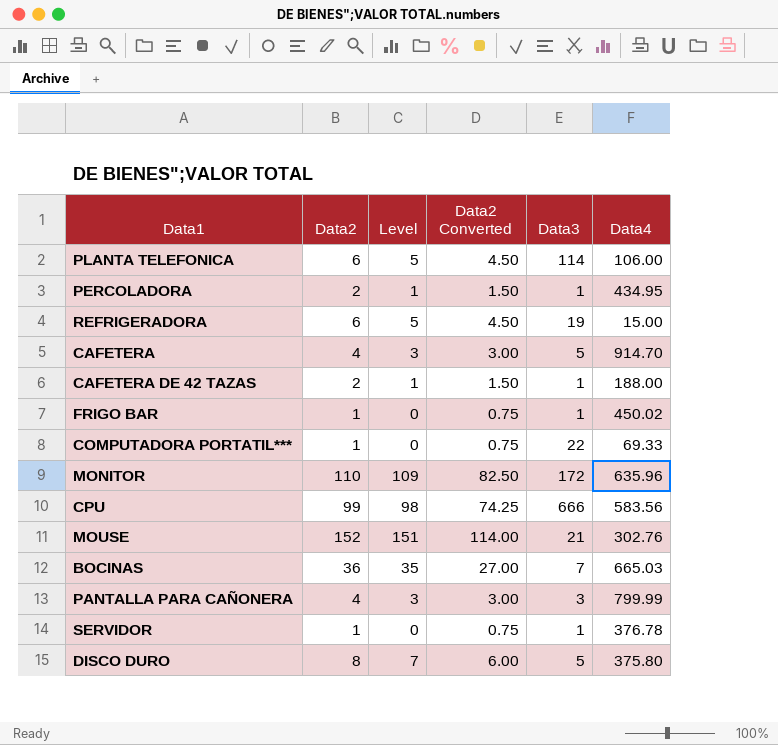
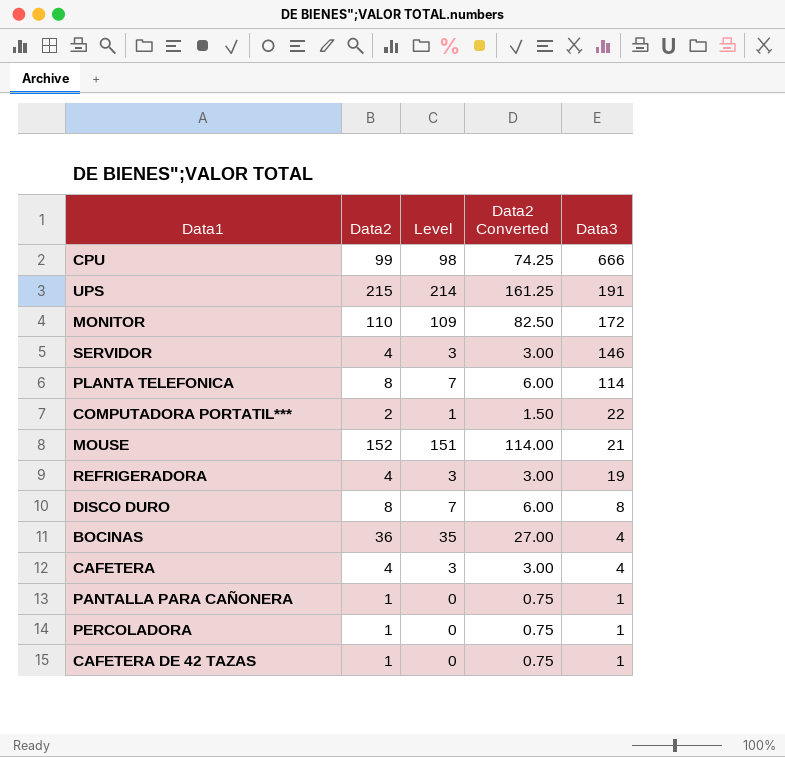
row order: none -> Data3 descending
column Data4 | position: 6 -> none
row FRIGO BAR: 1 | 0 | 0.75 | 1 | 450.02 -> none
row UPS: none -> 215 | 214 | 161.25 | 191
SERVIDOR | Data2: 1 -> 4
SERVIDOR | Level: 0 -> 3
SERVIDOR | Data2 Converted: 0.75 -> 3.00
SERVIDOR | Data3: 1 -> 146
PLANTA TELEFONICA | Data2: 6 -> 8
PLANTA TELEFONICA | Level: 5 -> 7
PLANTA TELEFONICA | Data2 Converted: 4.50 -> 6.00
COMPUTADORA PORTATIL*** | Data2: 1 -> 2
COMPUTADORA PORTATIL*** | Level: 0 -> 1
COMPUTADORA PORTATIL*** | Data2 Converted: 0.75 -> 1.50
REFRIGERADORA | Data2: 6 -> 4
REFRIGERADORA | Level: 5 -> 3
REFRIGERADORA | Data2 Converted: 4.50 -> 3.00
DISCO DURO | Data3: 5 -> 8
BOCINAS | Data3: 7 -> 4
CAFETERA | Data3: 5 -> 4
PANTALLA PARA CAÑONERA | Data2: 4 -> 1
PANTALLA PARA CAÑONERA | Level: 3 -> 0
PANTALLA PARA CAÑONERA | Data2 Converted: 3.00 -> 0.75
PANTALLA PARA CAÑONERA | Data3: 3 -> 1
PERCOLADORA | Data2: 2 -> 1
PERCOLADORA | Level: 1 -> 0
PERCOLADORA | Data2 Converted: 1.50 -> 0.75
CAFETERA DE 42 TAZAS | Data2: 2 -> 1
CAFETERA DE 42 TAZAS | Level: 1 -> 0
CAFETERA DE 42 TAZAS | Data2 Converted: 1.50 -> 0.75

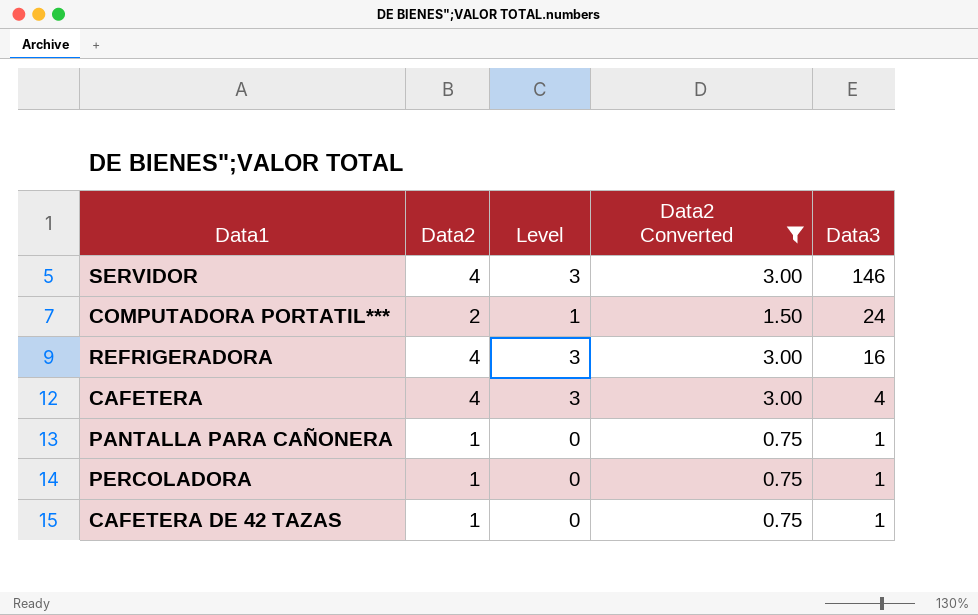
filter: none -> Data2 Converted <= 3.00
COMPUTADORA PORTATIL*** | Data3: 22 -> 24
REFRIGERADORA | Data3: 19 -> 16

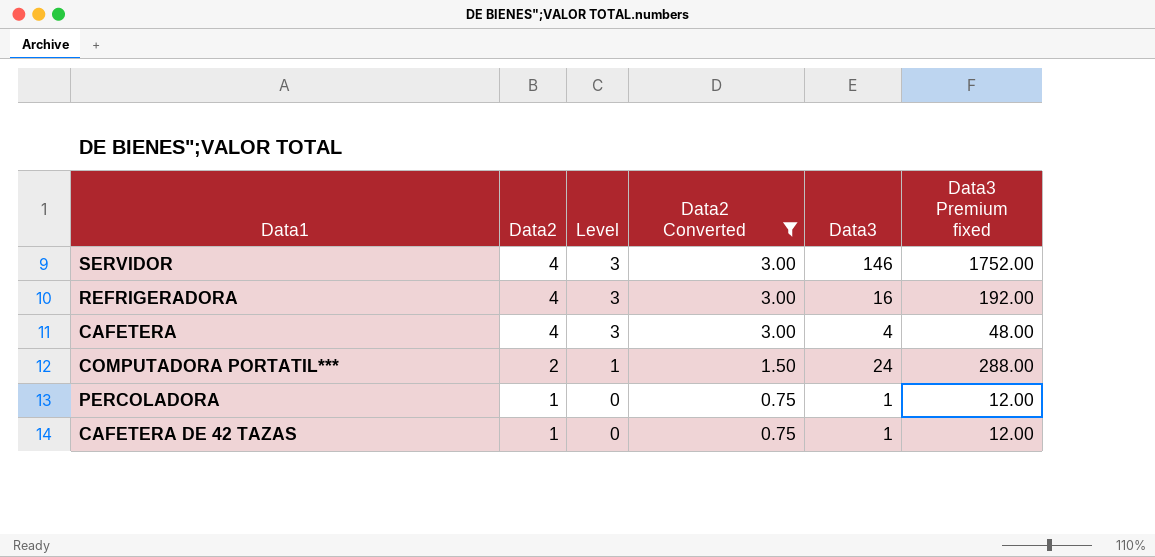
row order: Data3 descending -> Data2 descending
column Data3 Premium fixed | formula: none -> [Data3] * 12
row PANTALLA PARA CAÑONERA: 1 | 0 | 0.75 | 1 -> none

